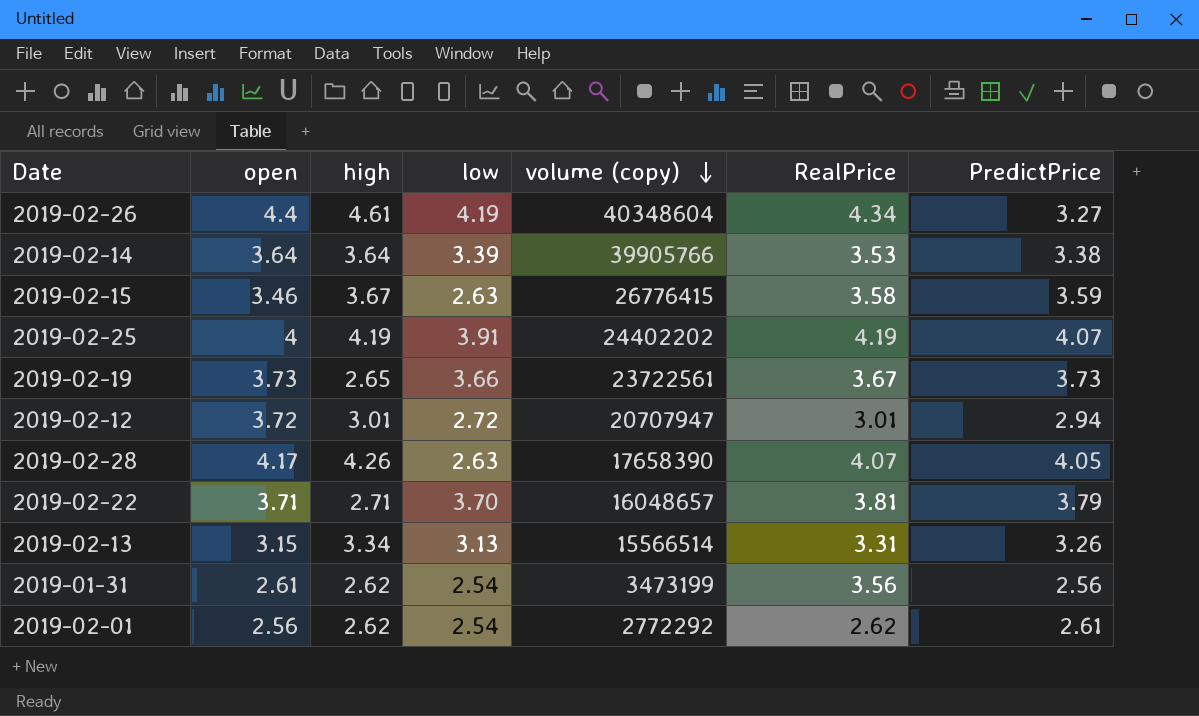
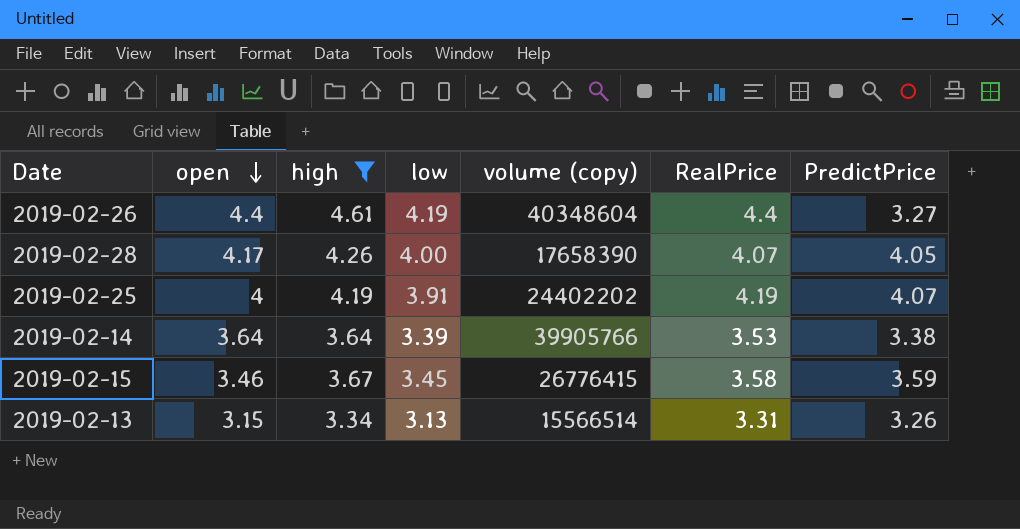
filter: none -> high >= 3.34
row order: volume (copy) descending -> open descending
2019-02-26 | RealPrice: 4.34 -> 4.4
2019-02-28 | low: 2.63 -> 4.00
2019-02-15 | low: 2.63 -> 3.45

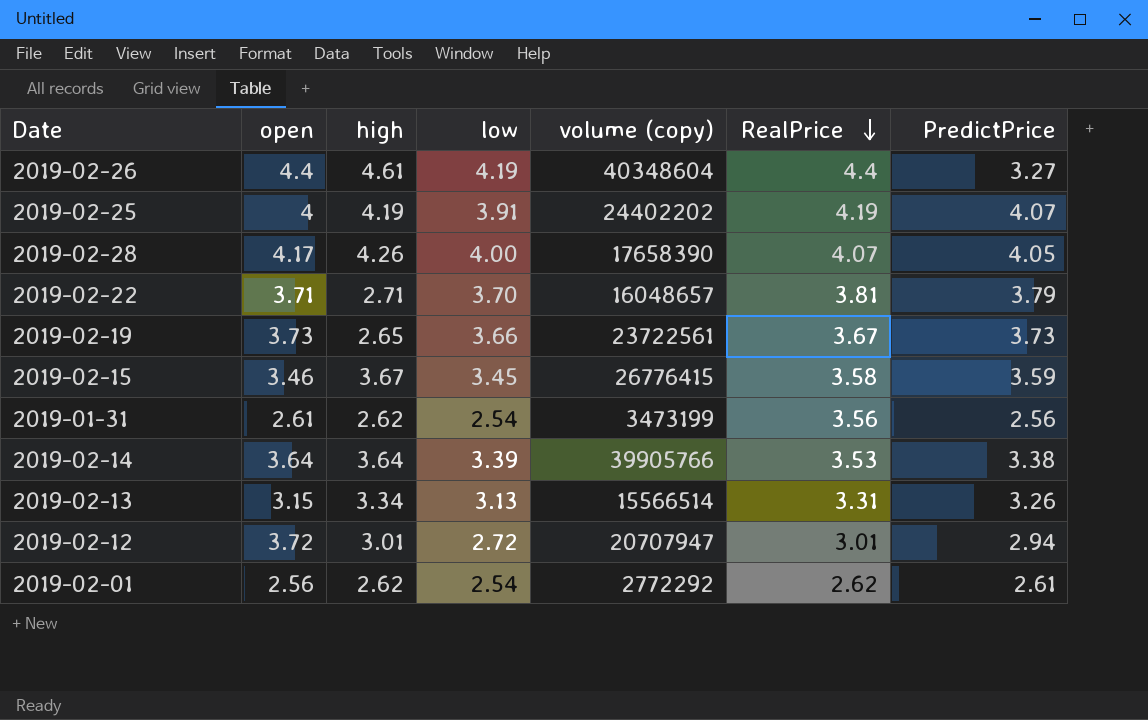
filter: high >= 3.34 -> none
row order: open descending -> RealPrice descending

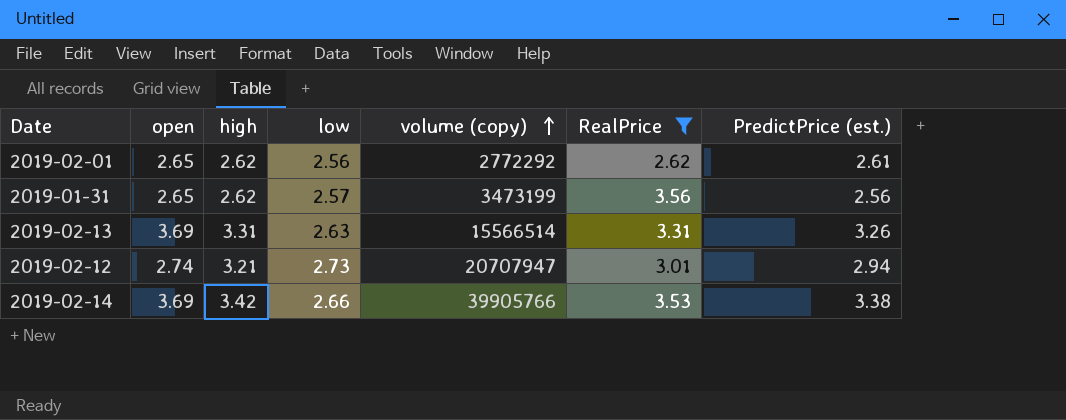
filter: none -> RealPrice <= 3.56
row order: RealPrice descending -> volume (copy) ascending
column name: PredictPrice -> PredictPrice (est.)
2019-02-01 | open: 2.56 -> 2.65
2019-02-01 | low: 2.54 -> 2.56
2019-01-31 | open: 2.61 -> 2.65
2019-01-31 | low: 2.54 -> 2.57
2019-02-13 | open: 3.15 -> 3.69
2019-02-13 | high: 3.34 -> 3.31
2019-02-13 | low: 3.13 -> 2.63
2019-02-12 | open: 3.72 -> 2.74
2019-02-12 | high: 3.01 -> 3.21
2019-02-12 | low: 2.72 -> 2.73
2019-02-14 | open: 3.64 -> 3.69
2019-02-14 | high: 3.64 -> 3.42
2019-02-14 | low: 3.39 -> 2.66

